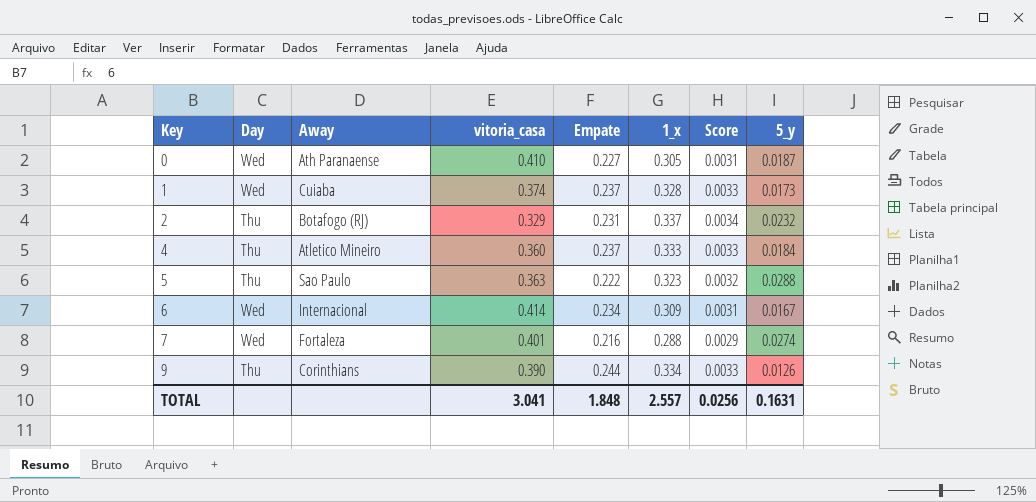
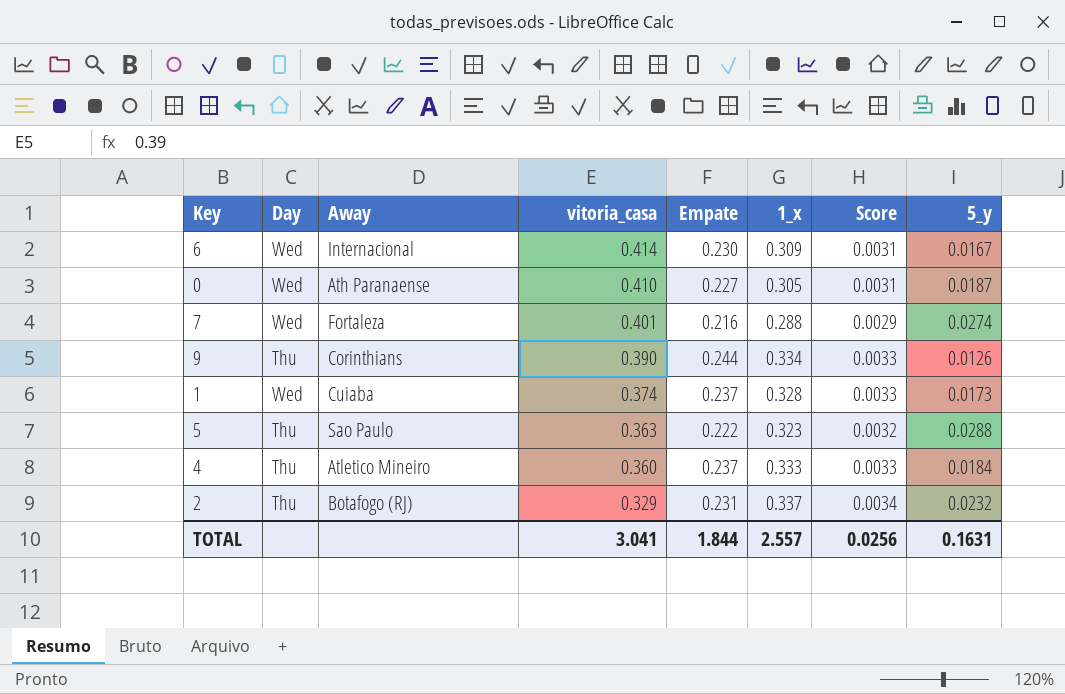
row order: Key ascending -> vitoria_casa descending
6 | Empate: 0.234 -> 0.230
TOTAL | Empate: 1.848 -> 1.844

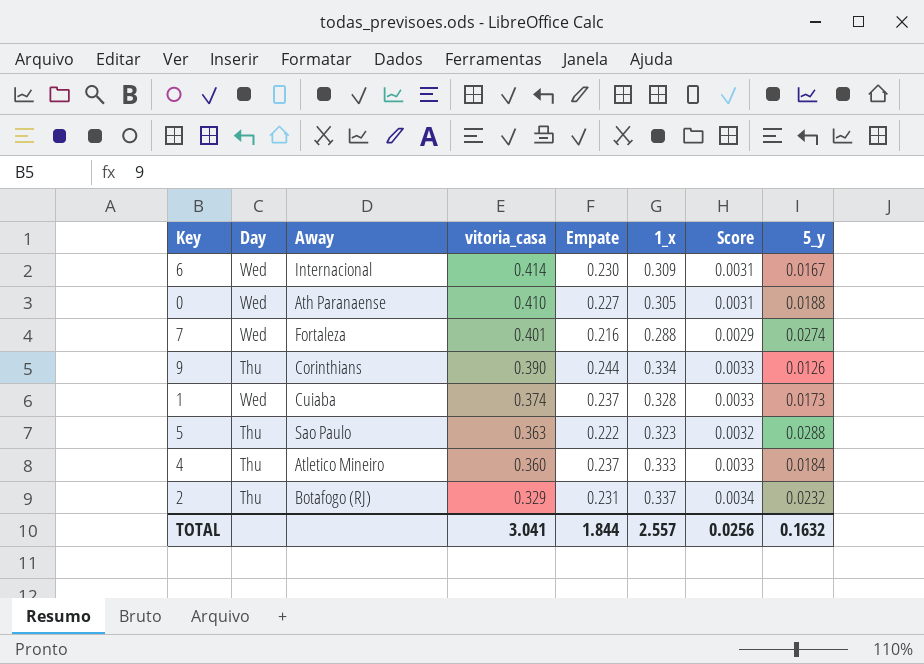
0 | 5_y: 0.0187 -> 0.0188
TOTAL | 5_y: 0.1631 -> 0.1632

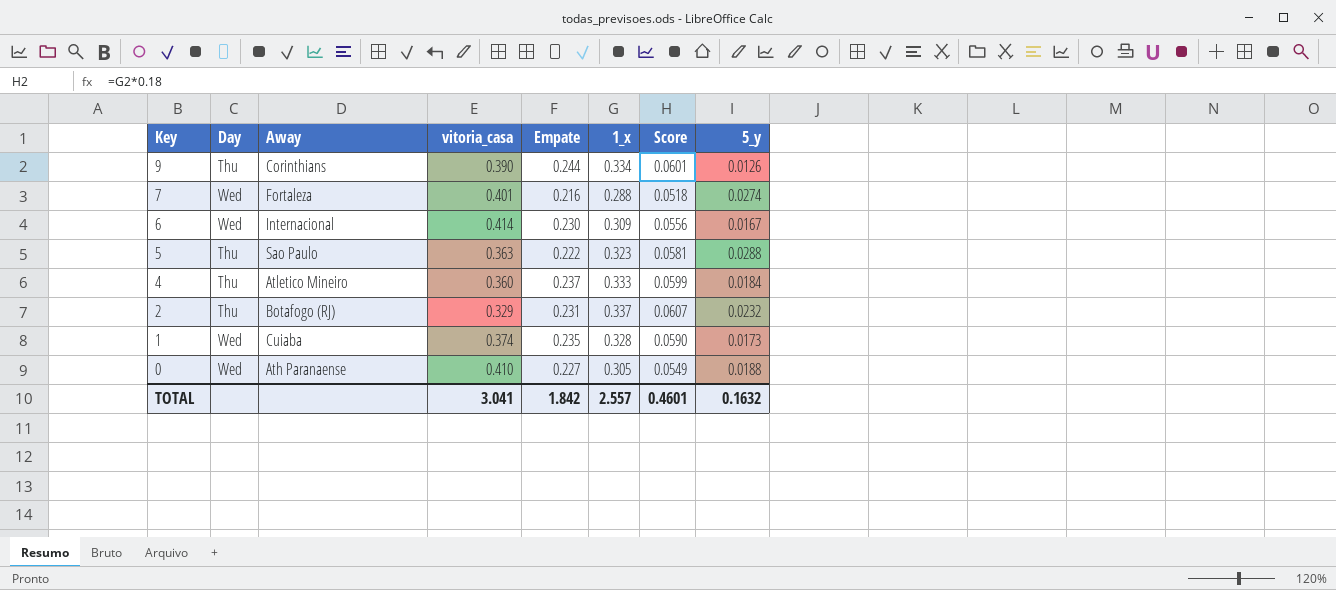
row order: vitoria_casa descending -> Key descending
column Score | formula: [1_x] * 0.01 -> [1_x] * 0.18
1 | Empate: 0.237 -> 0.235
TOTAL | Empate: 1.844 -> 1.842
TOTAL | Score: 0.0256 -> 0.4601

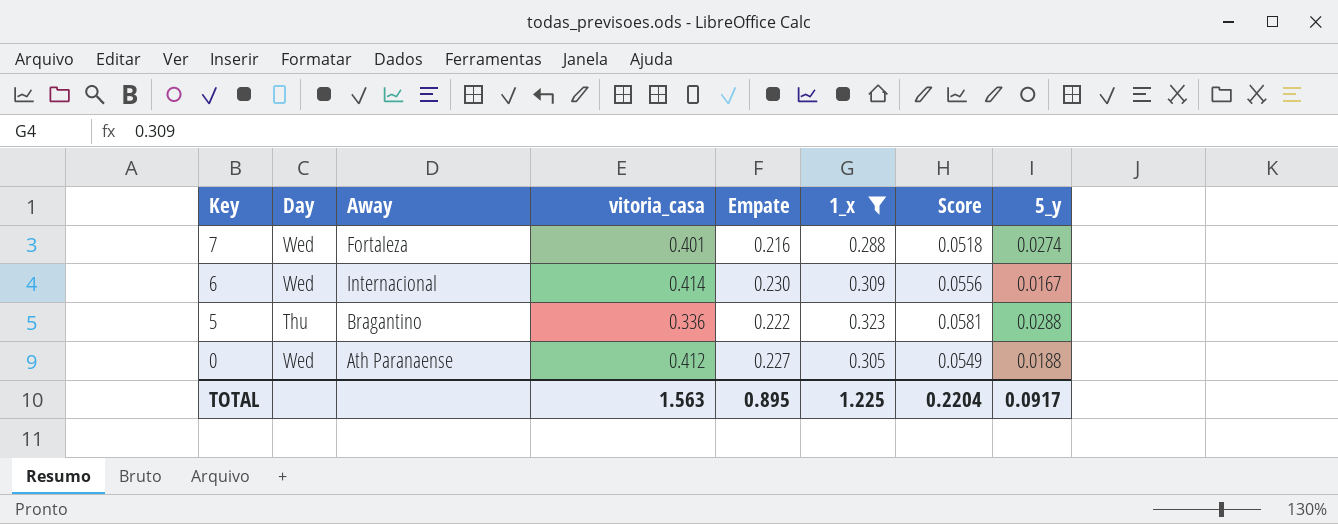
filter: none -> 1_x <= 0.323
5 | Away: Sao Paulo -> Bragantino
5 | vitoria_casa: 0.363 -> 0.336
0 | vitoria_casa: 0.410 -> 0.412
TOTAL | vitoria_casa: 3.041 -> 1.563
TOTAL | Empate: 1.842 -> 0.895
TOTAL | 1_x: 2.557 -> 1.225
TOTAL | Score: 0.4601 -> 0.2204
TOTAL | 5_y: 0.1632 -> 0.0917

